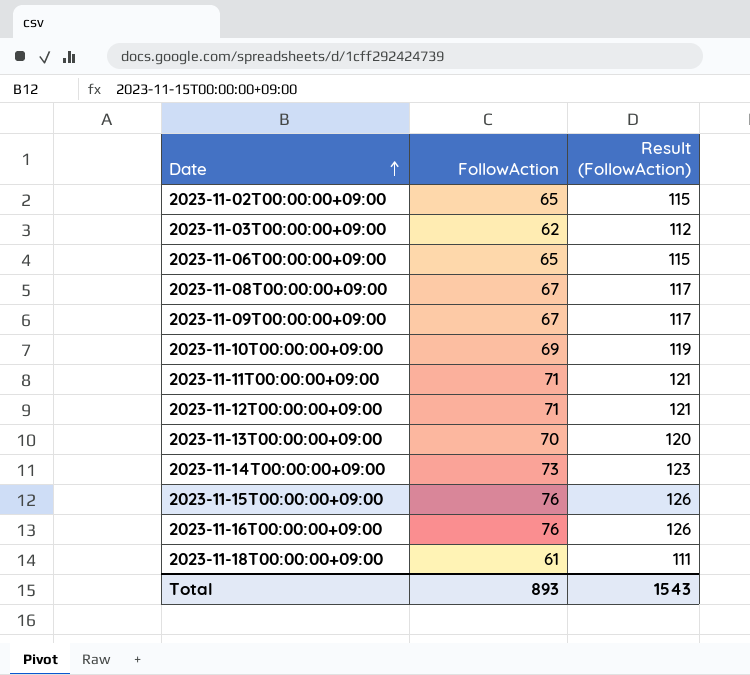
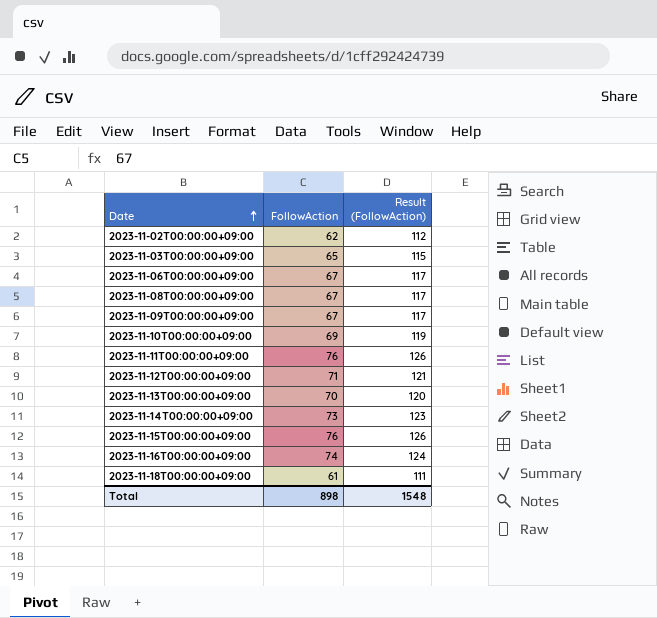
2023-11-02T00:00:00+09:00 | FollowAction: 65 -> 62
2023-11-02T00:00:00+09:00 | Result (FollowAction): 115 -> 112
2023-11-03T00:00:00+09:00 | FollowAction: 62 -> 65
2023-11-03T00:00:00+09:00 | Result (FollowAction): 112 -> 115
2023-11-06T00:00:00+09:00 | FollowAction: 65 -> 67
2023-11-06T00:00:00+09:00 | Result (FollowAction): 115 -> 117
2023-11-11T00:00:00+09:00 | FollowAction: 71 -> 76
2023-11-11T00:00:00+09:00 | Result (FollowAction): 121 -> 126
2023-11-16T00:00:00+09:00 | FollowAction: 76 -> 74
2023-11-16T00:00:00+09:00 | Result (FollowAction): 126 -> 124
Total | FollowAction: 893 -> 898
Total | Result (FollowAction): 1543 -> 1548

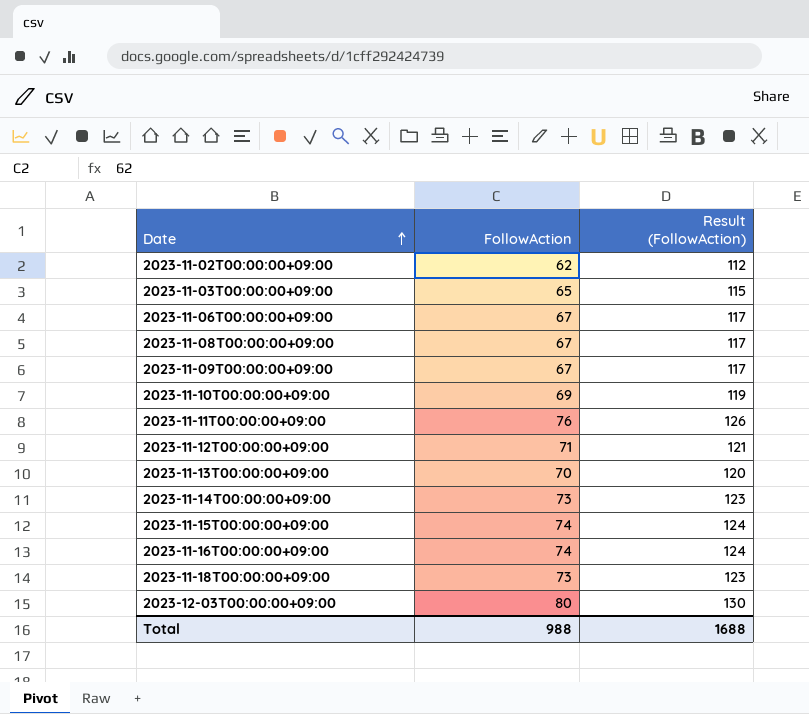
2023-11-15T00:00:00+09:00 | FollowAction: 76 -> 74
2023-11-15T00:00:00+09:00 | Result (FollowAction): 126 -> 124
2023-11-18T00:00:00+09:00 | FollowAction: 61 -> 73
2023-11-18T00:00:00+09:00 | Result (FollowAction): 111 -> 123
row 2023-12-03T00:00:00+09:00: none -> 80 | 130
Total | FollowAction: 898 -> 988
Total | Result (FollowAction): 1548 -> 1688

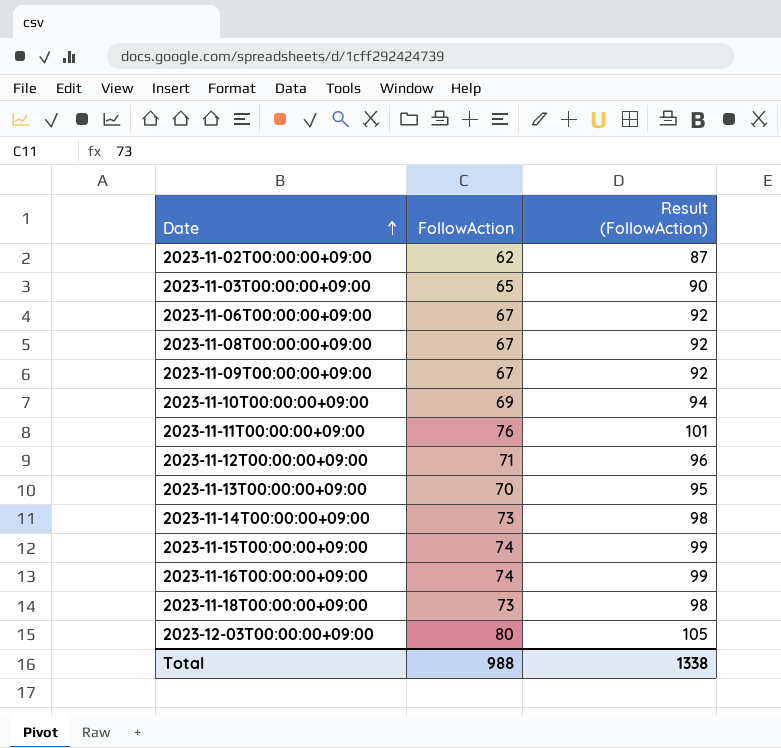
column Result (FollowAction) | formula: [FollowAction] + 50 -> [FollowAction] + 25
Total | Result (FollowAction): 1688 -> 1338

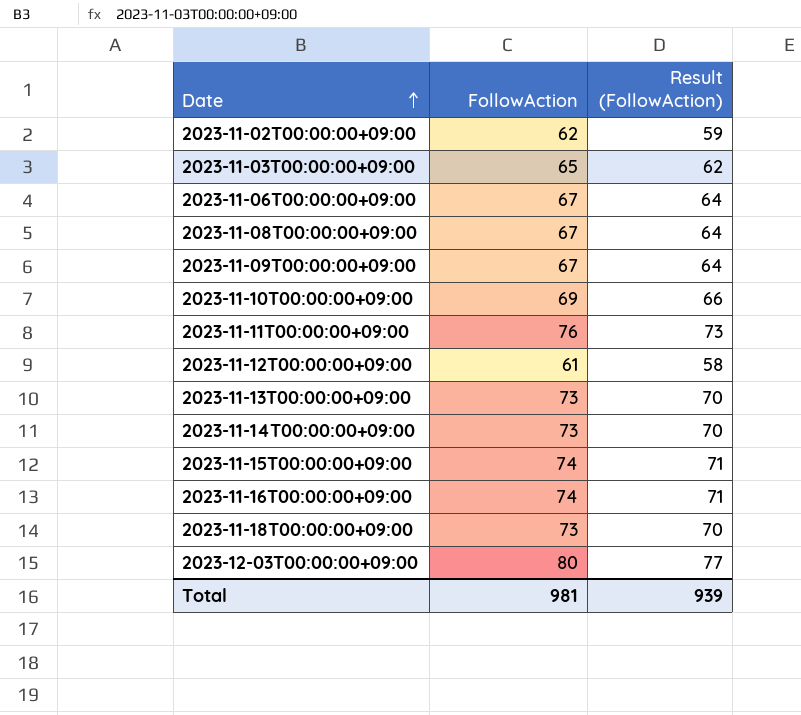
column Result (FollowAction) | formula: [FollowAction] + 25 -> [FollowAction] - 3
2023-11-12T00:00:00+09:00 | FollowAction: 71 -> 61
2023-11-13T00:00:00+09:00 | FollowAction: 70 -> 73
Total | FollowAction: 988 -> 981
Total | Result (FollowAction): 1338 -> 939

